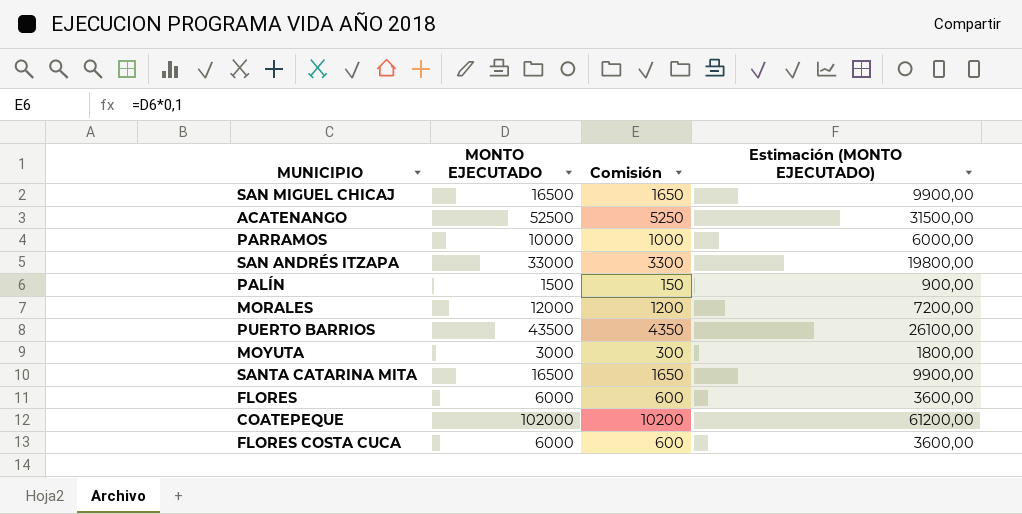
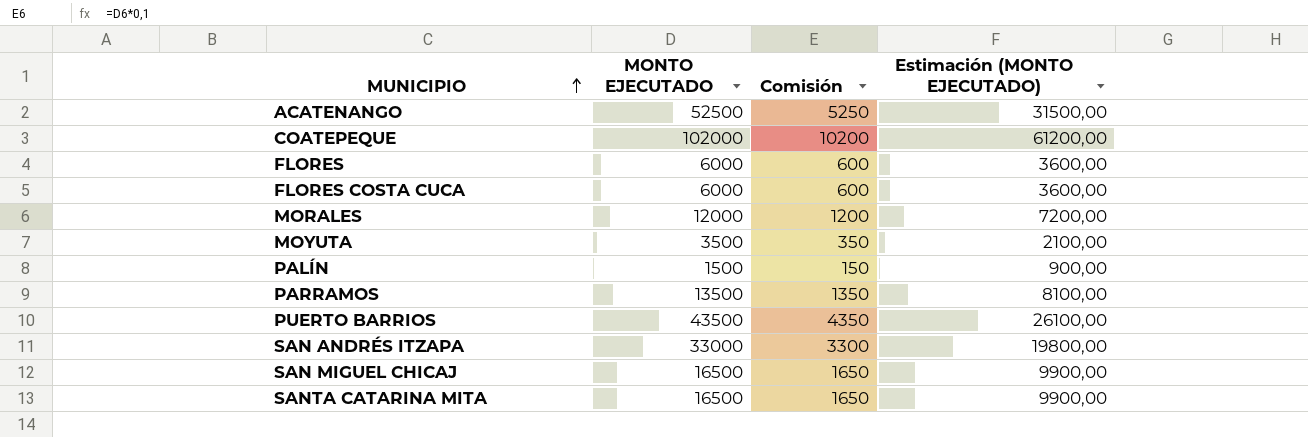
row order: none -> MUNICIPIO ascending
MOYUTA | MONTO EJECUTADO: 3000 -> 3500
MOYUTA | Comisión: 300 -> 350
MOYUTA | Estimación (MONTO EJECUTADO): 1800,00 -> 2100,00
PARRAMOS | MONTO EJECUTADO: 10000 -> 13500
PARRAMOS | Comisión: 1000 -> 1350
PARRAMOS | Estimación (MONTO EJECUTADO): 6000,00 -> 8100,00

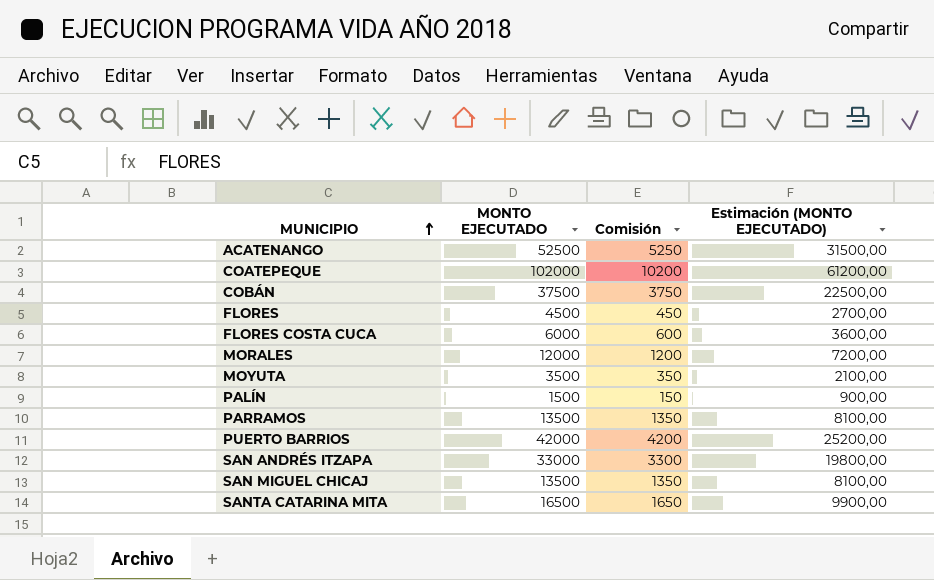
row COBÁN: none -> 37500 | 3750 | 22500,00
FLORES | MONTO EJECUTADO: 6000 -> 4500
FLORES | Comisión: 600 -> 450
FLORES | Estimación (MONTO EJECUTADO): 3600,00 -> 2700,00
PUERTO BARRIOS | MONTO EJECUTADO: 43500 -> 42000
PUERTO BARRIOS | Comisión: 4350 -> 4200
PUERTO BARRIOS | Estimación (MONTO EJECUTADO): 26100,00 -> 25200,00
SAN MIGUEL CHICAJ | MONTO EJECUTADO: 16500 -> 13500
SAN MIGUEL CHICAJ | Comisión: 1650 -> 1350
SAN MIGUEL CHICAJ | Estimación (MONTO EJECUTADO): 9900,00 -> 8100,00

